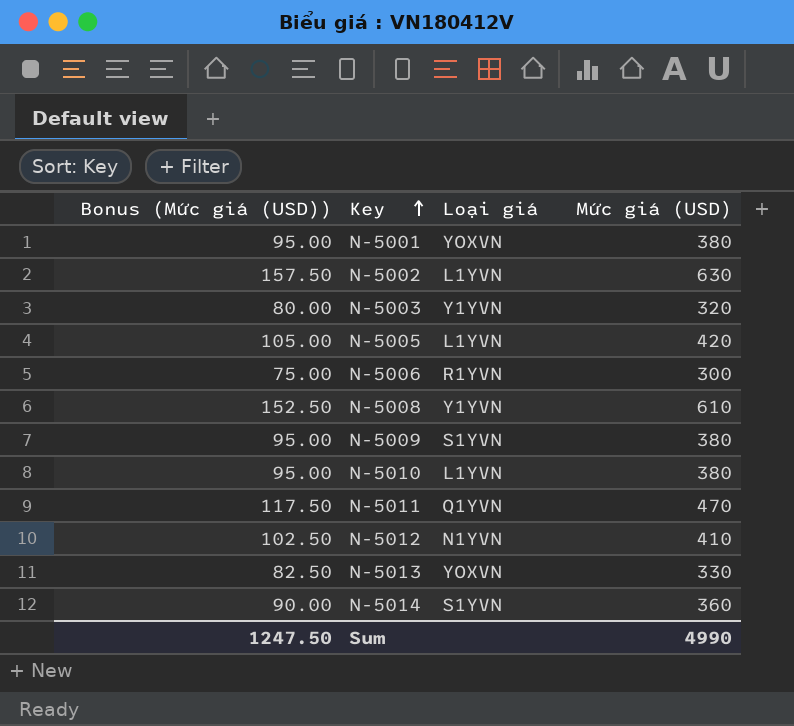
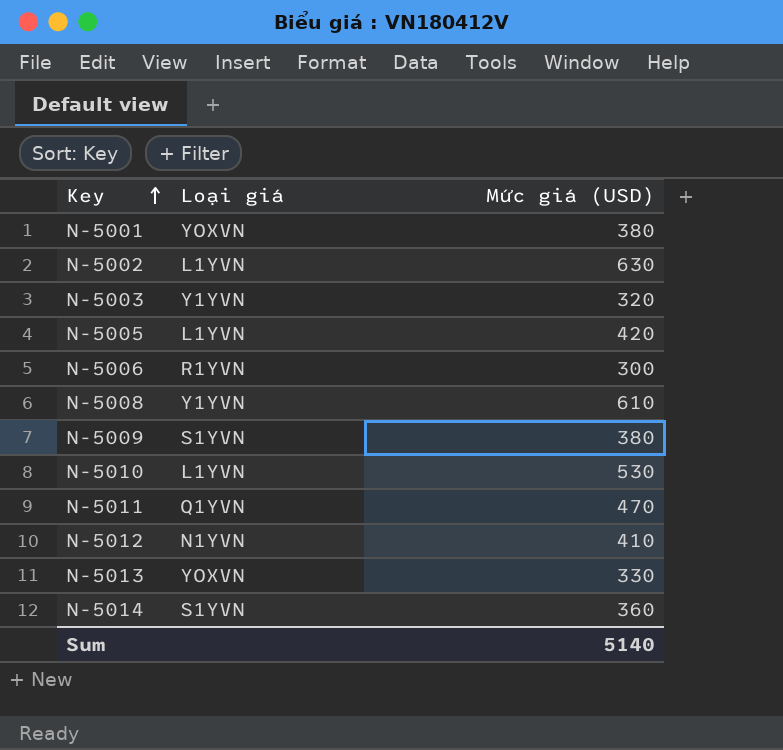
column Bonus (Mức giá (USD)) | formula: [Mức giá (USD)] * 0.25 -> none
N-5010 | Mức giá (USD): 380 -> 530
Sum | Mức giá (USD): 4990 -> 5140

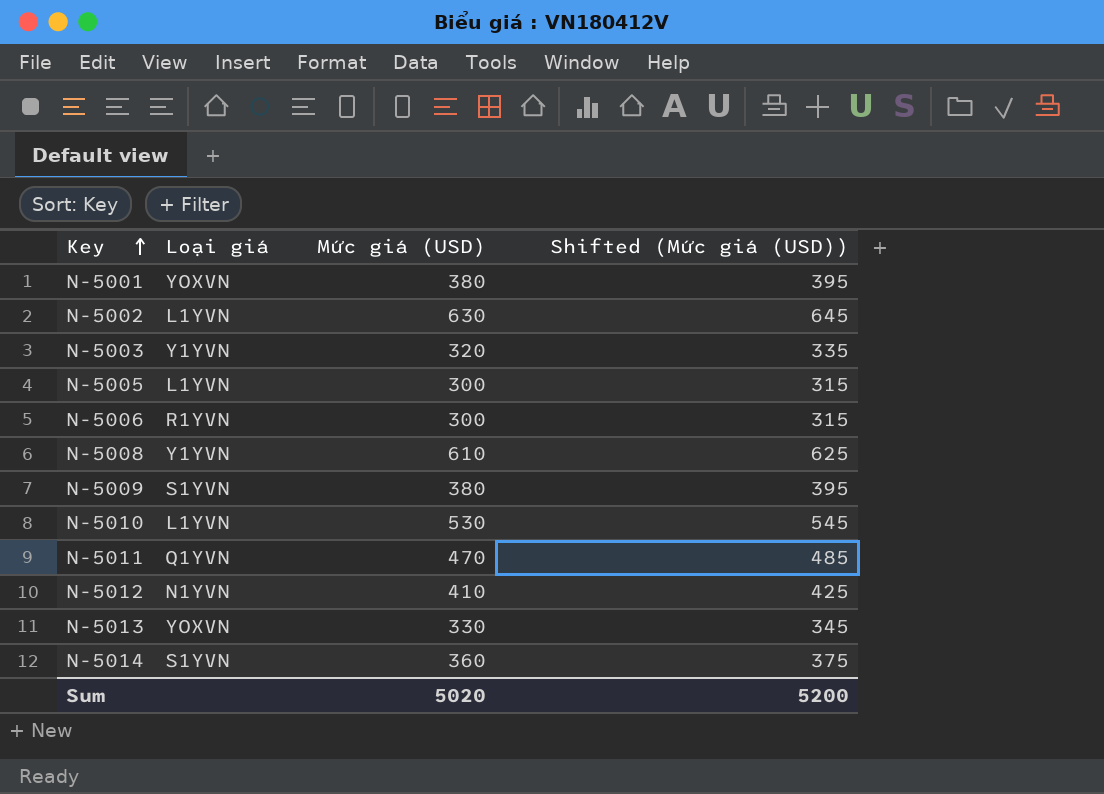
column Shifted (Mức giá (USD)) | formula: none -> [Mức giá (USD)] + 15
N-5005 | Mức giá (USD): 420 -> 300
Sum | Mức giá (USD): 5140 -> 5020

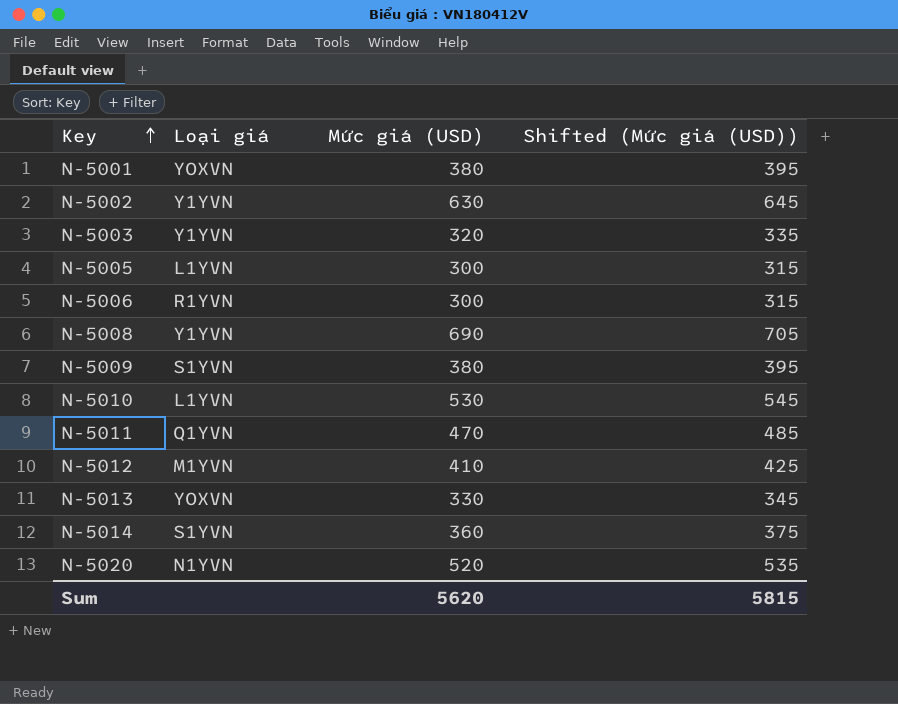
N-5002 | Loại giá: L1YVN -> Y1YVN
N-5008 | Mức giá (USD): 610 -> 690
N-5008 | Shifted (Mức giá (USD)): 625 -> 705
N-5012 | Loại giá: N1YVN -> M1YVN
row N-5020: none -> N1YVN | 520 | 535
Sum | Mức giá (USD): 5020 -> 5620
Sum | Shifted (Mức giá (USD)): 5200 -> 5815

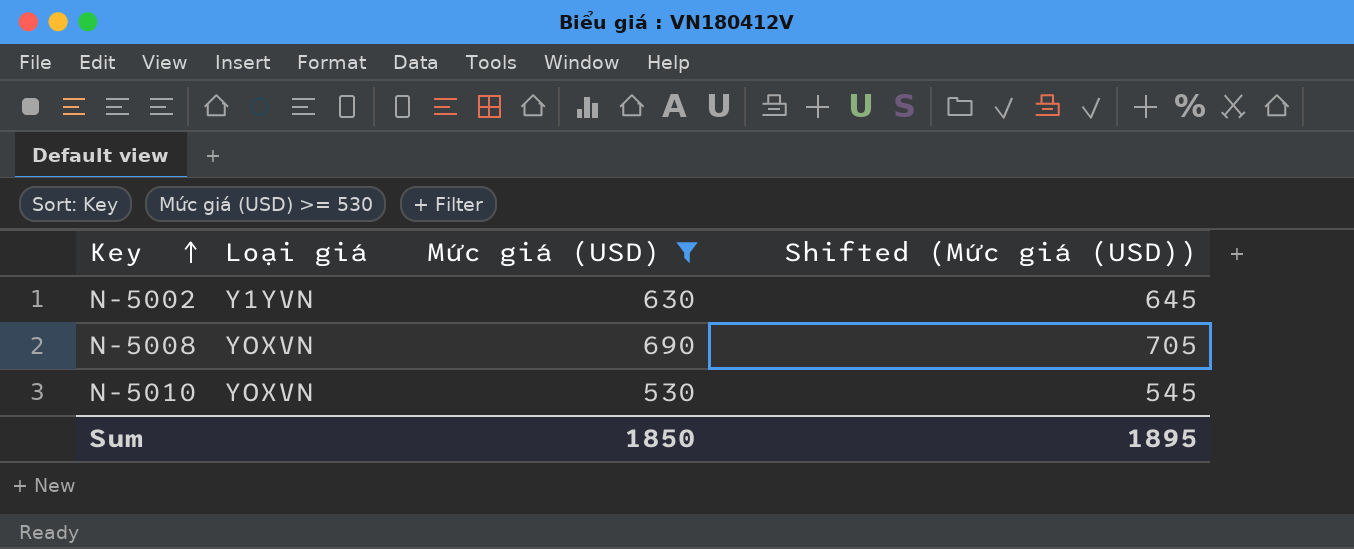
filter: none -> Mức giá (USD) >= 530
N-5008 | Loại giá: Y1YVN -> YOXVN
N-5010 | Loại giá: L1YVN -> YOXVN
Sum | Mức giá (USD): 5620 -> 1850
Sum | Shifted (Mức giá (USD)): 5815 -> 1895

